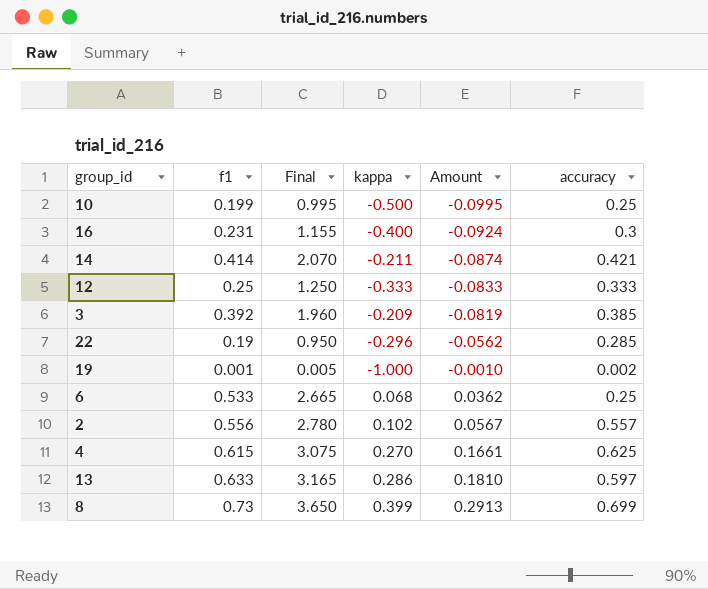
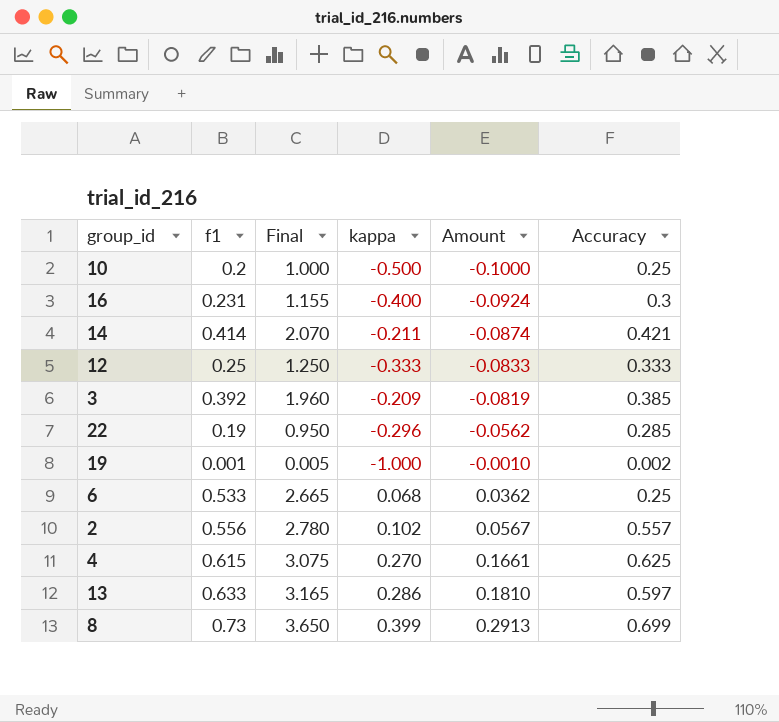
column name: accuracy -> Accuracy
10 | f1: 0.199 -> 0.2
10 | Final: 0.995 -> 1.000
10 | Amount: -0.0995 -> -0.1000

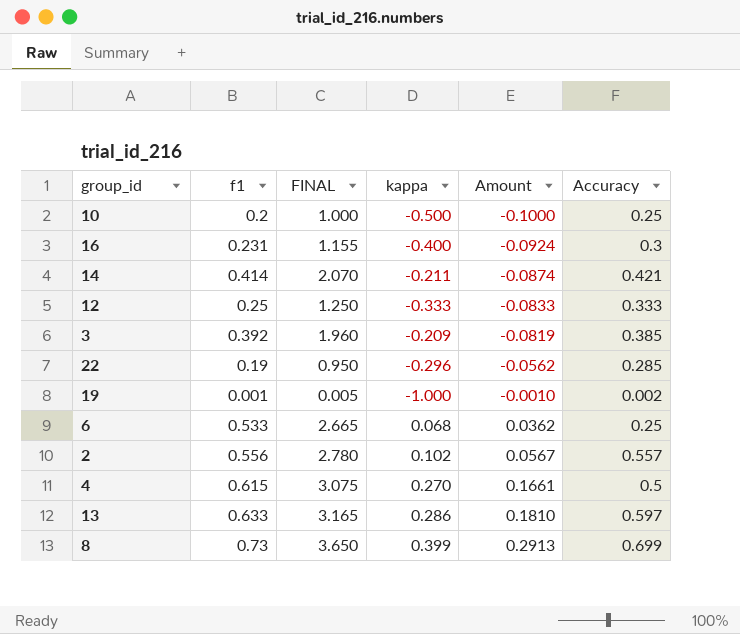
column name: Final -> FINAL
4 | Accuracy: 0.625 -> 0.5

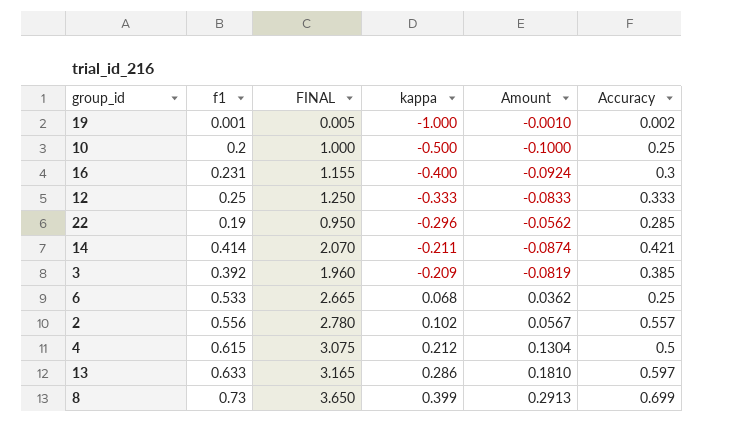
row order: Amount ascending -> kappa ascending
4 | kappa: 0.270 -> 0.212
4 | Amount: 0.1661 -> 0.1304

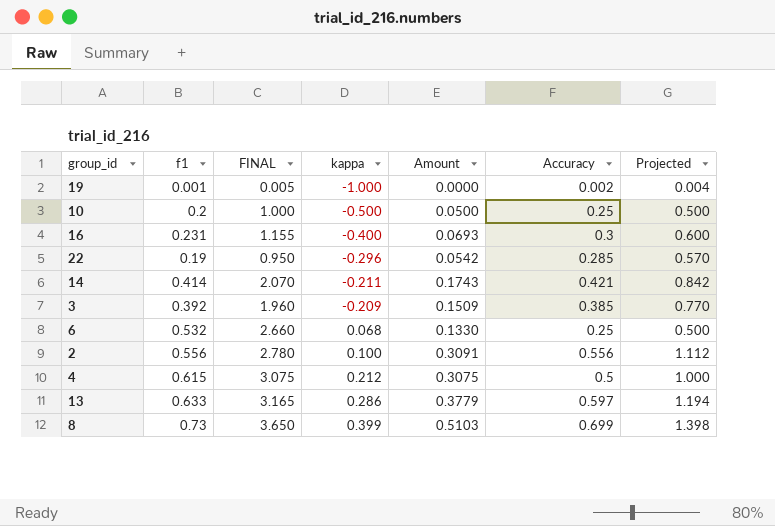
column Amount | formula: [f1] * [kappa] -> [f1] * [Accuracy]
column Projected | formula: none -> [Accuracy] * 2
row 12: 0.25 | 1.250 | -0.333 | -0.0833 | 0.333 -> none
6 | f1: 0.533 -> 0.532
6 | FINAL: 2.665 -> 2.660
2 | kappa: 0.102 -> 0.100
2 | Accuracy: 0.557 -> 0.556

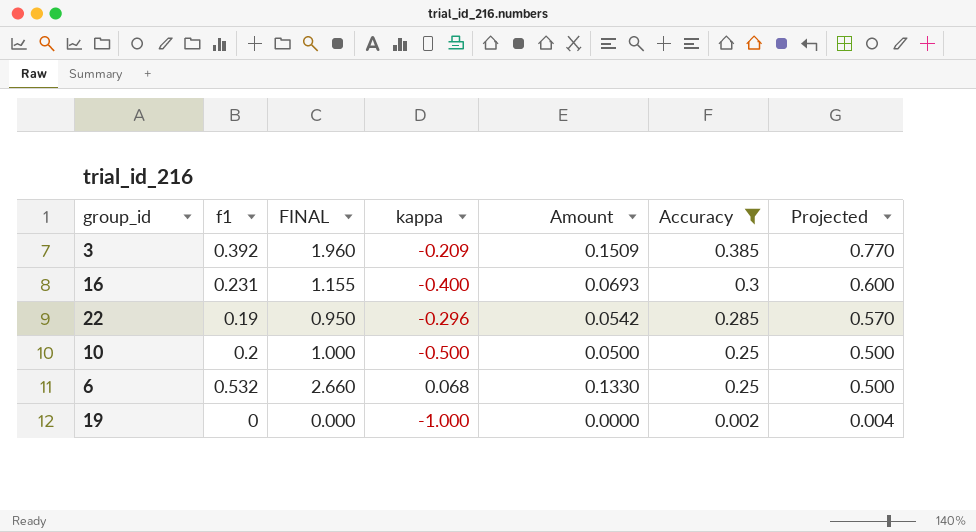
filter: none -> Accuracy <= 0.385
row order: kappa ascending -> Accuracy descending
19 | f1: 0.001 -> 0
19 | FINAL: 0.005 -> 0.000

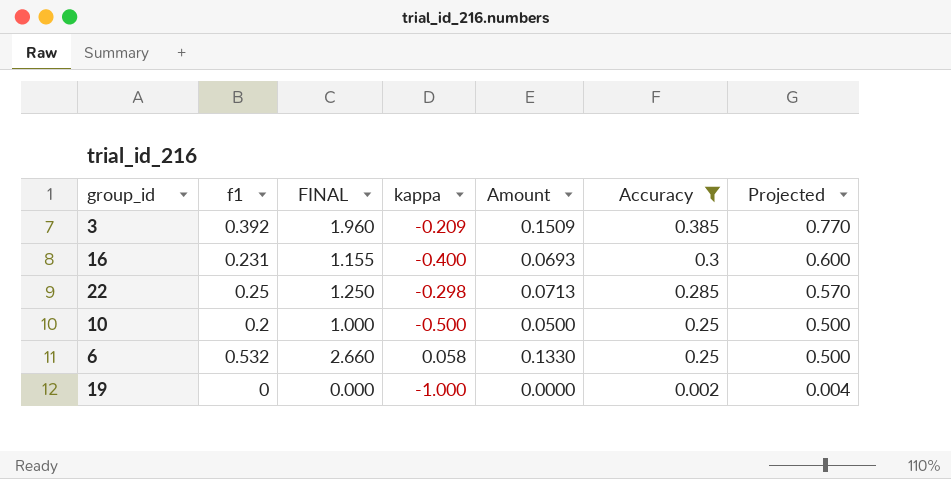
22 | f1: 0.19 -> 0.25
22 | FINAL: 0.950 -> 1.250
22 | kappa: -0.296 -> -0.298
22 | Amount: 0.0542 -> 0.0713
6 | kappa: 0.068 -> 0.058

